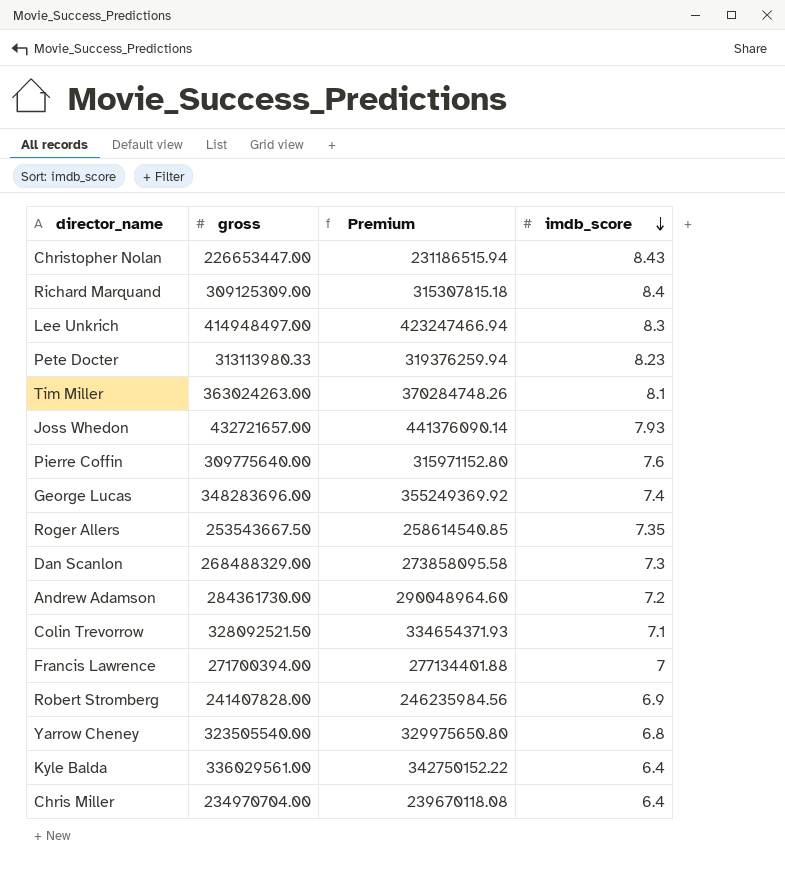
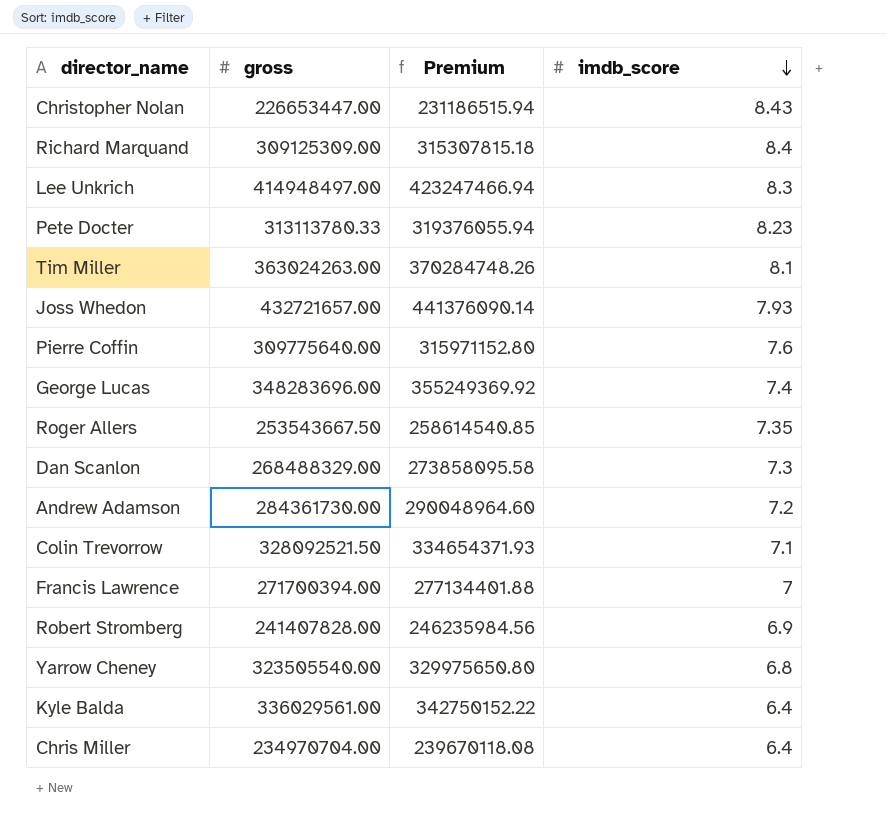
Pete Docter | gross: 313113980.33 -> 313113780.33
Pete Docter | Premium: 319376259.94 -> 319376055.94

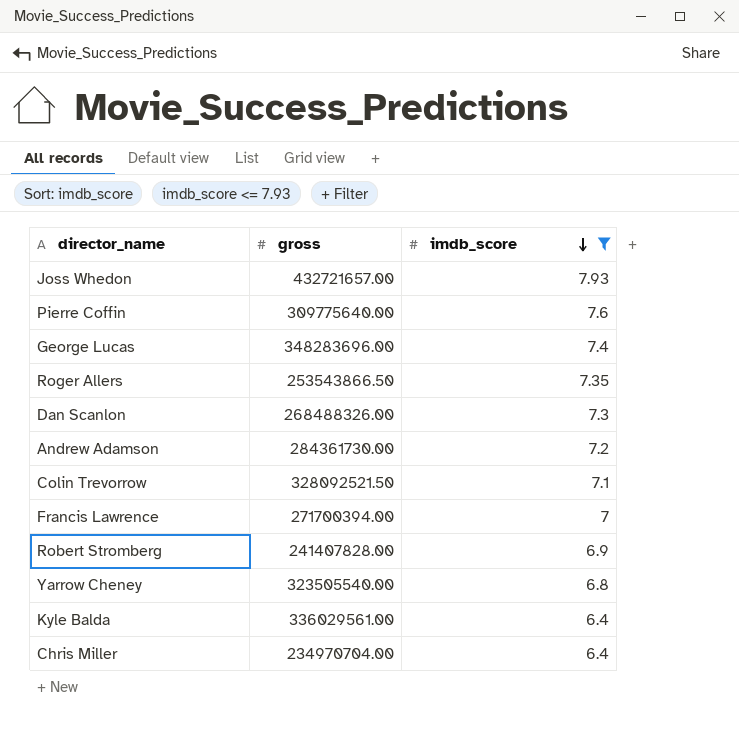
filter: none -> imdb_score <= 7.93
column Premium | formula: [gross] * 1.02 -> none
Roger Allers | gross: 253543667.50 -> 253543866.50
Dan Scanlon | gross: 268488329.00 -> 268488326.00

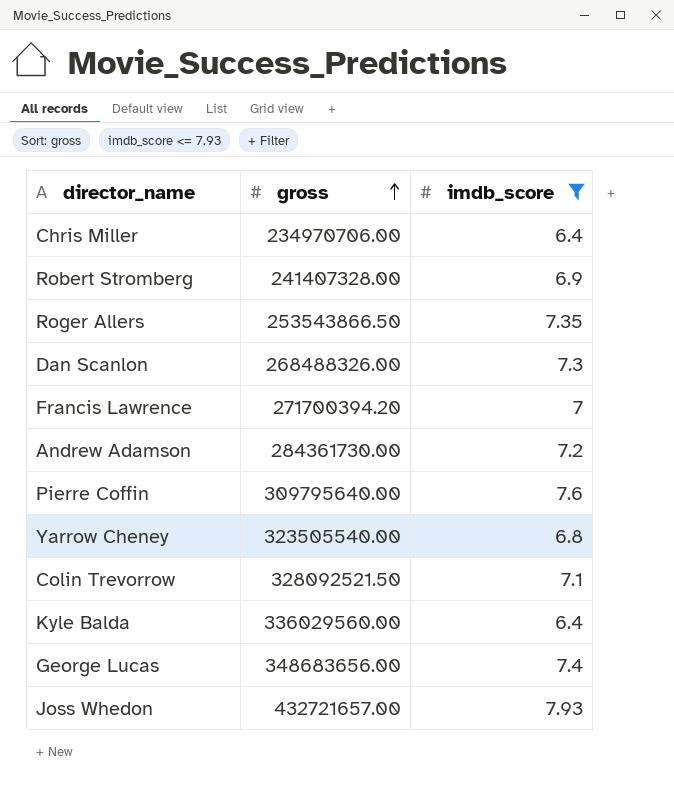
row order: imdb_score descending -> gross ascending
Chris Miller | gross: 234970704.00 -> 234970706.00
Robert Stromberg | gross: 241407828.00 -> 241407328.00
Francis Lawrence | gross: 271700394.00 -> 271700394.20
Pierre Coffin | gross: 309775640.00 -> 309795640.00
Kyle Balda | gross: 336029561.00 -> 336029560.00
George Lucas | gross: 348283696.00 -> 348683656.00

